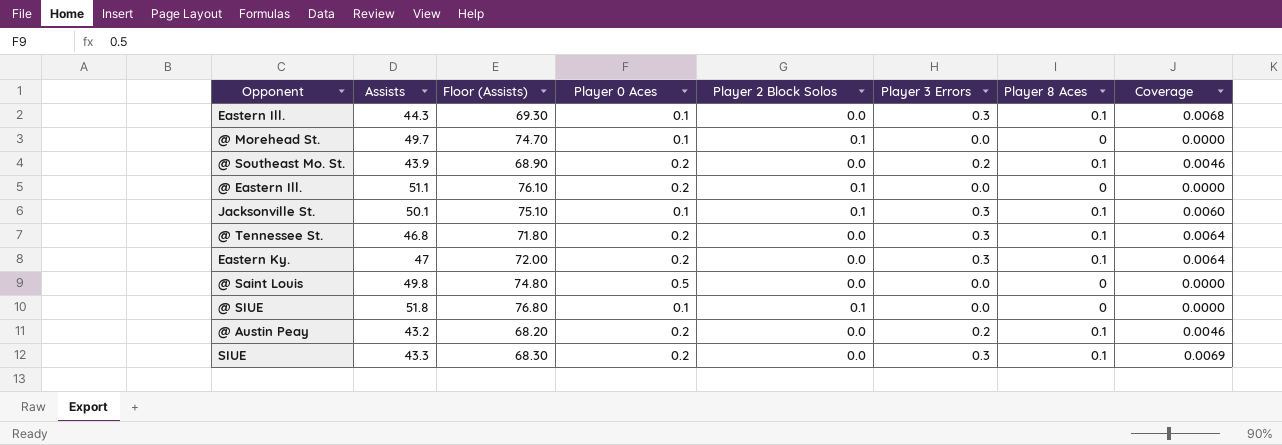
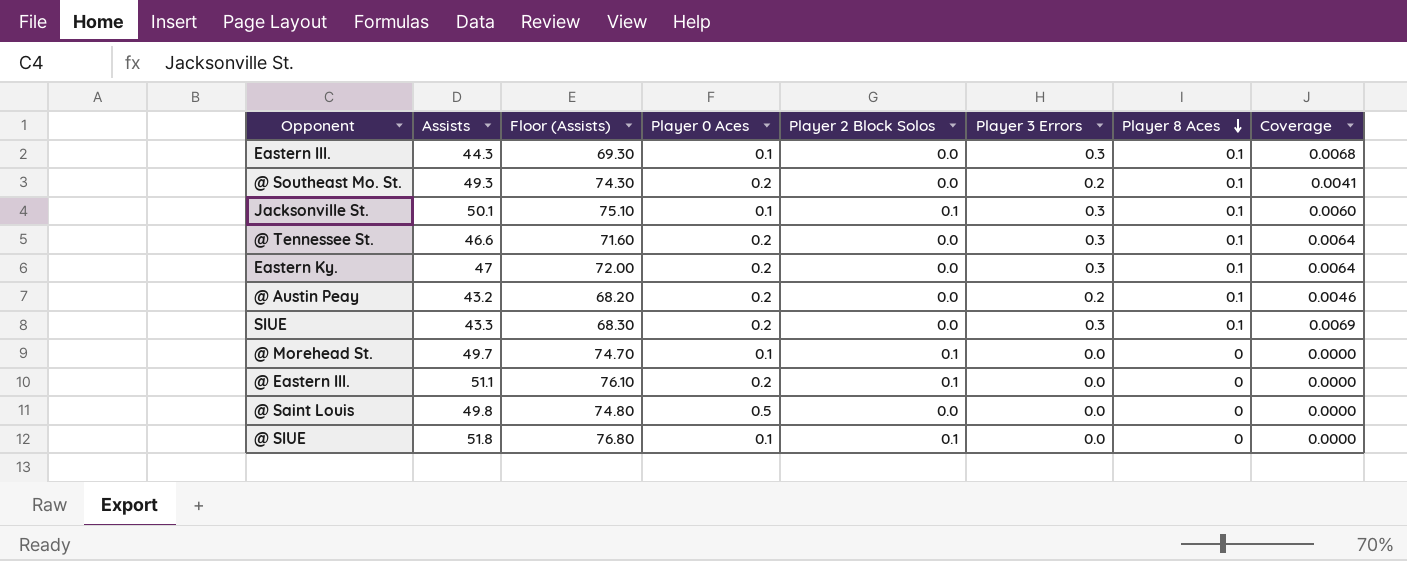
row order: none -> Player 8 Aces descending
@ Southeast Mo. St. | Assists: 43.9 -> 49.3
@ Southeast Mo. St. | Floor (Assists): 68.90 -> 74.30
@ Southeast Mo. St. | Coverage: 0.0046 -> 0.0041
@ Tennessee St. | Assists: 46.8 -> 46.6
@ Tennessee St. | Floor (Assists): 71.80 -> 71.60

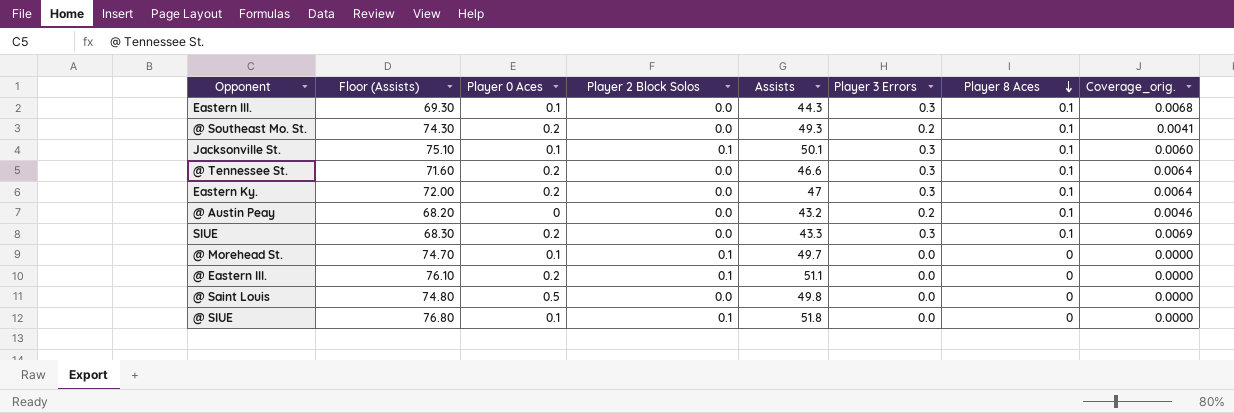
column Assists | position: 2 -> 5
column name: Coverage -> Coverage_orig.
@ Austin Peay | Player 0 Aces: 0.2 -> 0

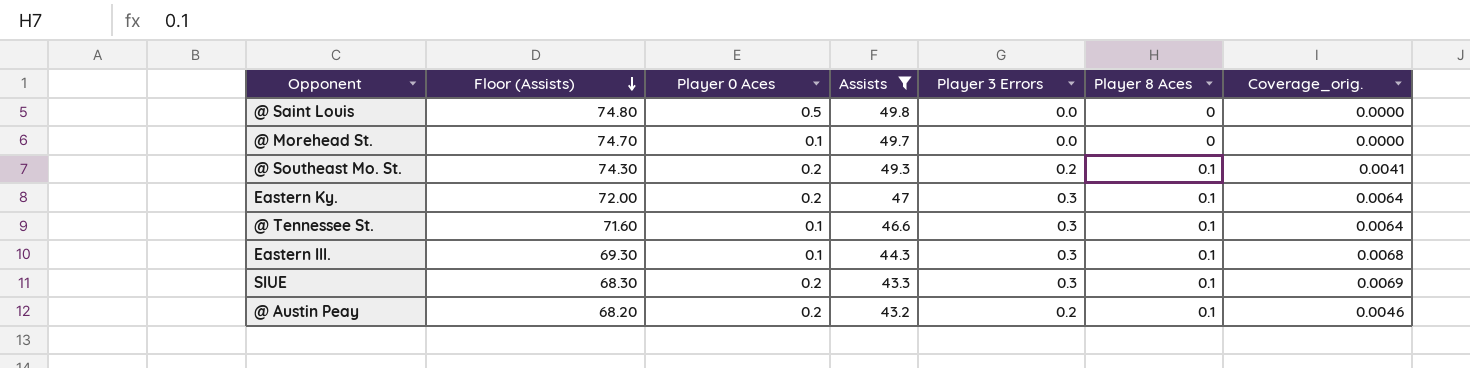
filter: none -> Assists <= 49.8
row order: Player 8 Aces descending -> Floor (Assists) descending
column Player 2 Block Solos | position: 4 -> none
@ Tennessee St. | Player 0 Aces: 0.2 -> 0.1
@ Austin Peay | Player 0 Aces: 0 -> 0.2

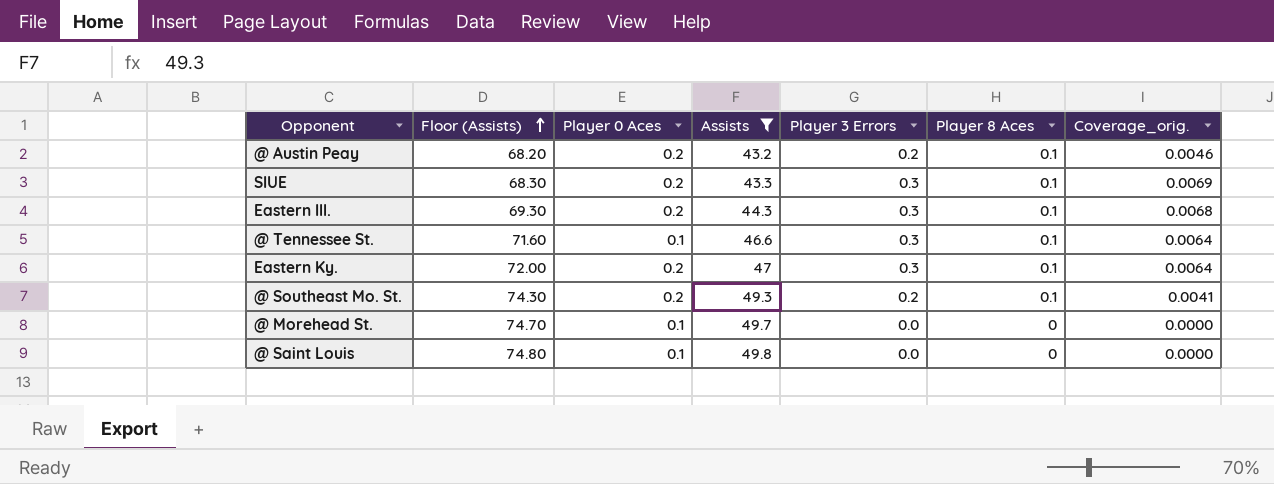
row order: Floor (Assists) descending -> Floor (Assists) ascending
Eastern Ill. | Player 0 Aces: 0.1 -> 0.2
@ Saint Louis | Player 0 Aces: 0.5 -> 0.1

